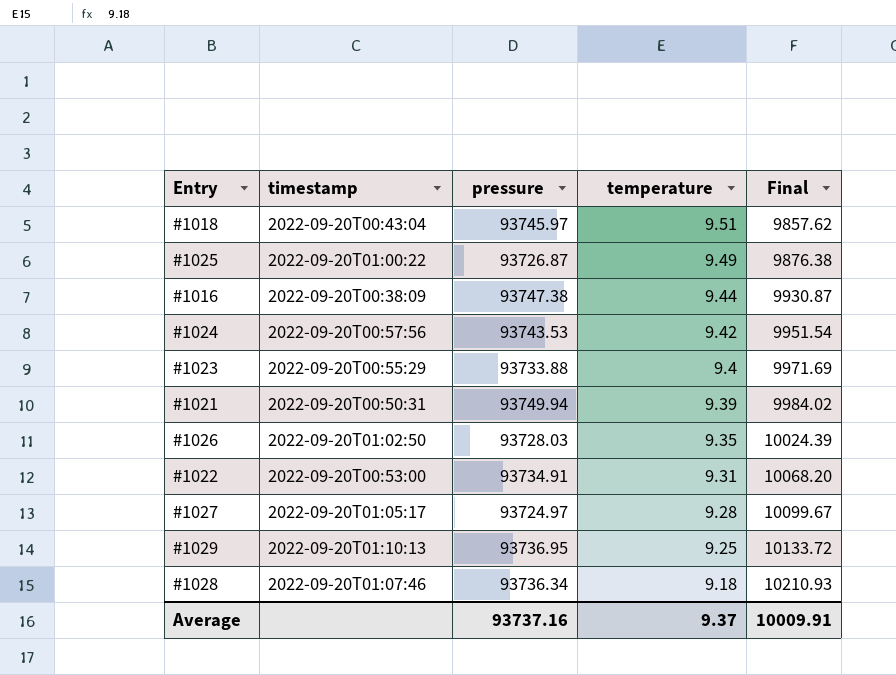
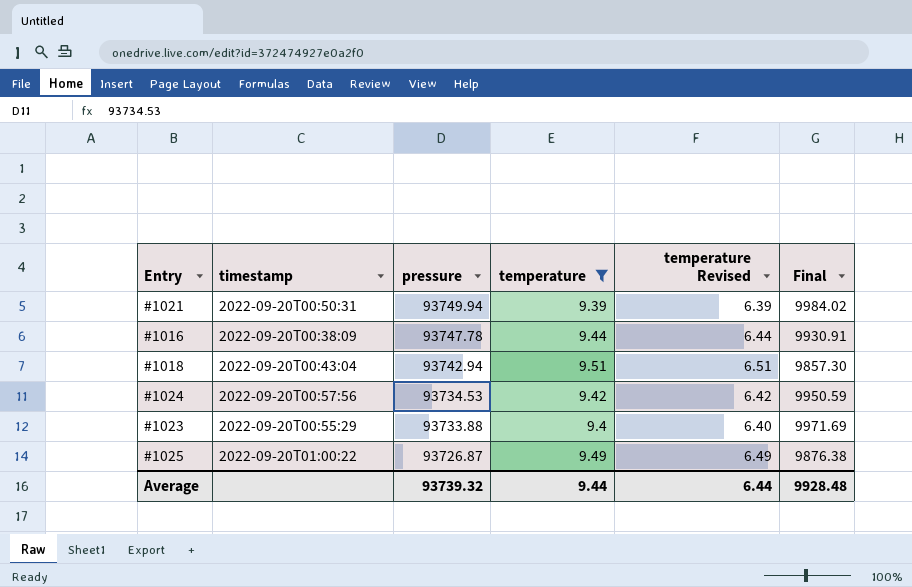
filter: none -> temperature >= 9.39
row order: temperature descending -> pressure descending
column temperature Revised | formula: none -> [temperature] - 3
#1016 | pressure: 93747.38 -> 93747.78
#1016 | Final: 9930.87 -> 9930.91
#1018 | pressure: 93745.97 -> 93742.94
#1018 | Final: 9857.62 -> 9857.30
#1024 | pressure: 93743.53 -> 93734.53
#1024 | Final: 9951.54 -> 9950.59
Average | pressure: 93737.16 -> 93739.32
Average | temperature: 9.37 -> 9.44
Average | Final: 10009.91 -> 9928.48

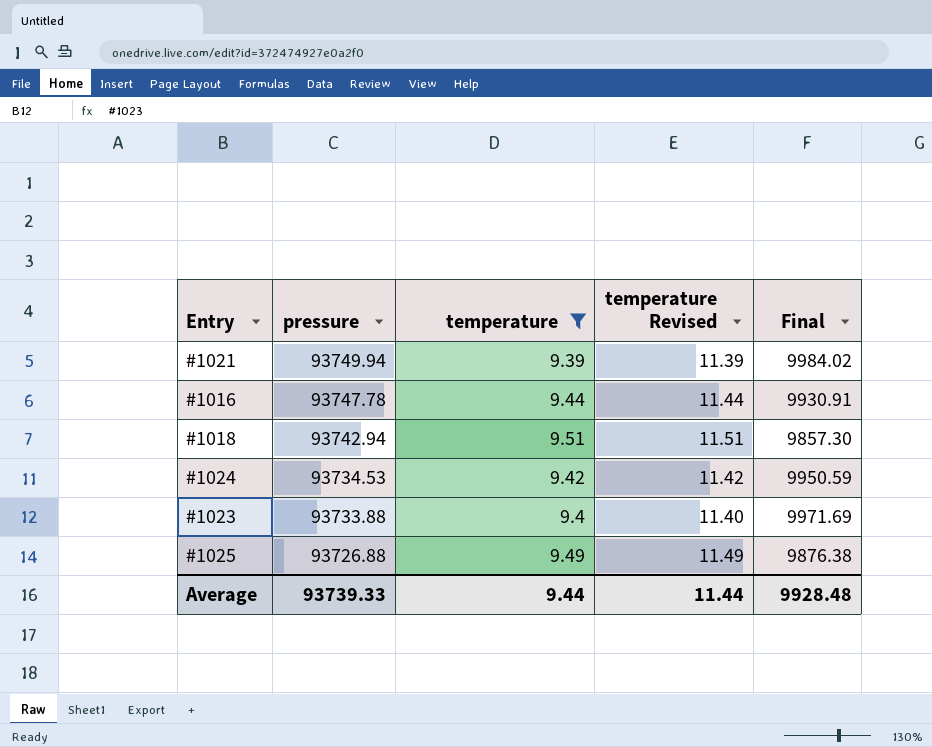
column timestamp | position: 2 -> none
column temperature Revised | formula: [temperature] - 3 -> [temperature] + 2
#1025 | pressure: 93726.87 -> 93726.88
Average | pressure: 93739.32 -> 93739.33
Average | temperature Revised: 6.44 -> 11.44

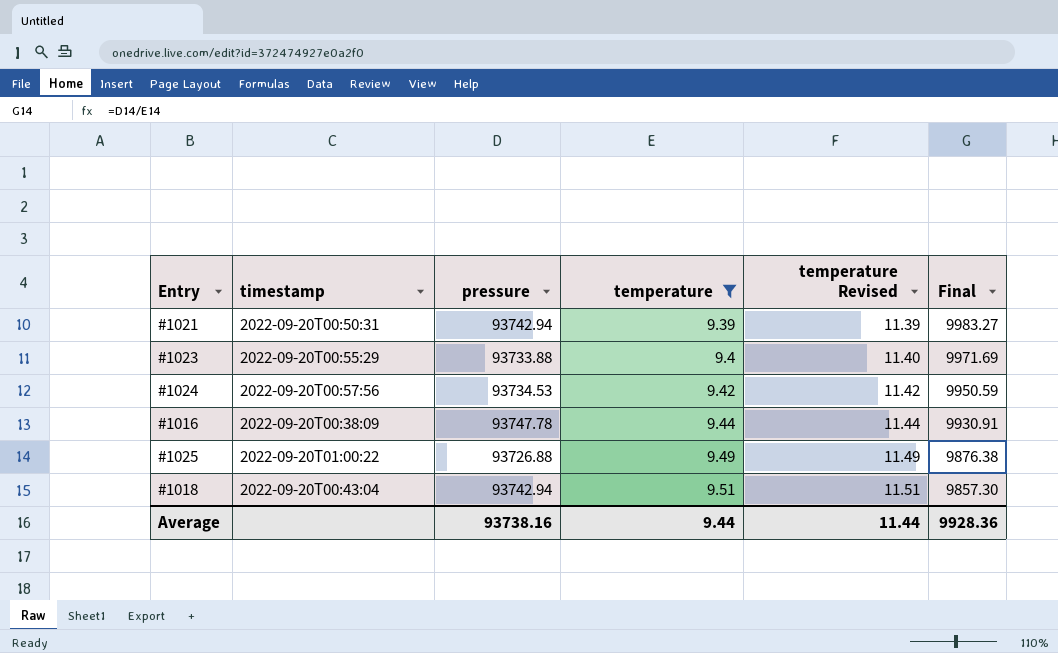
row order: pressure descending -> temperature ascending
column timestamp | position: none -> 2
#1021 | pressure: 93749.94 -> 93742.94
#1021 | Final: 9984.02 -> 9983.27
Average | pressure: 93739.33 -> 93738.16
Average | Final: 9928.48 -> 9928.36

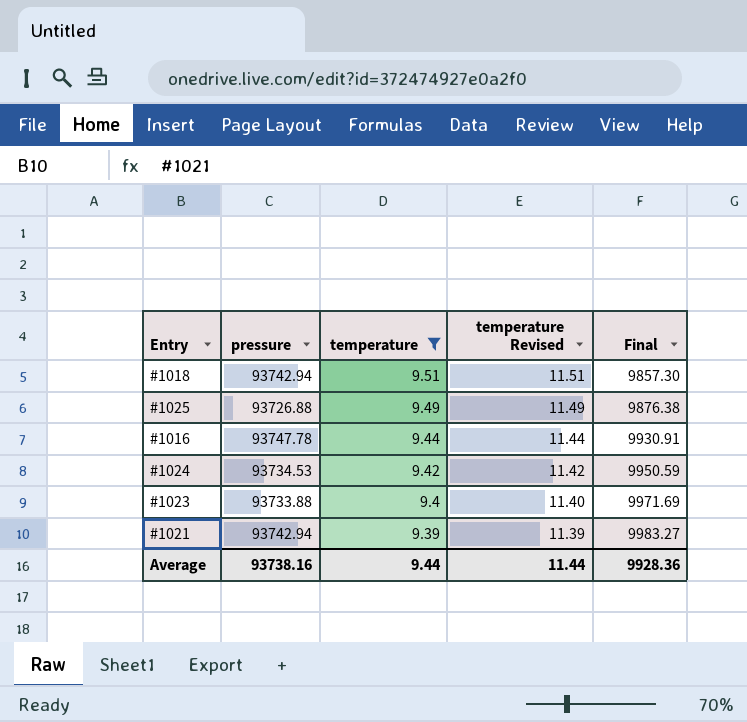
row order: temperature ascending -> temperature descending
column timestamp | position: 2 -> none

